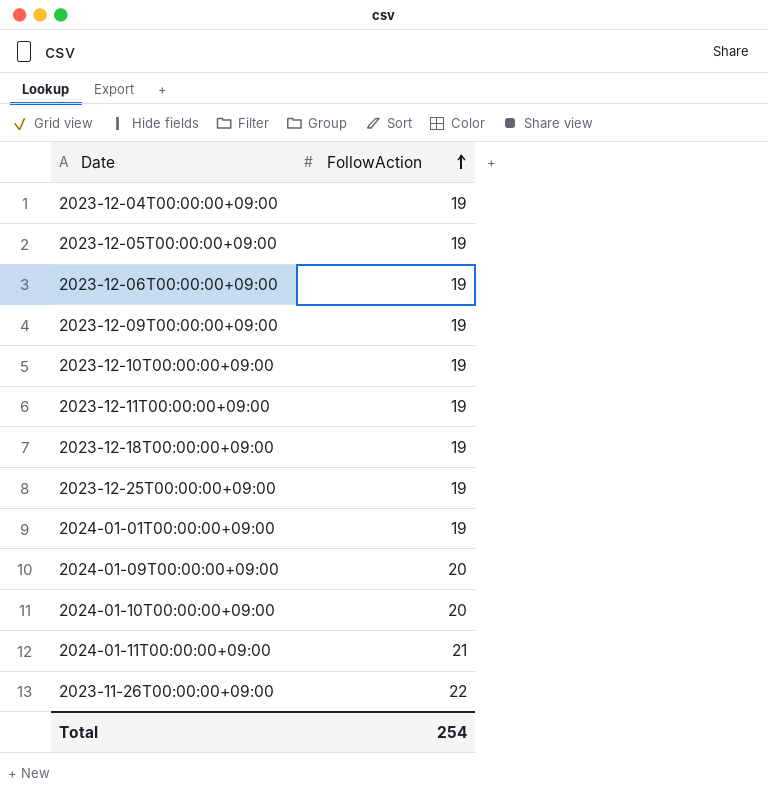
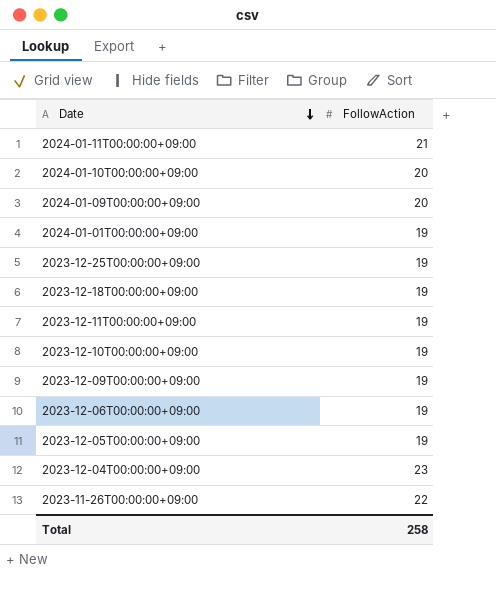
row order: FollowAction ascending -> Date descending
2023-12-04T00:00:00+09:00 | FollowAction: 19 -> 23
Total | FollowAction: 254 -> 258

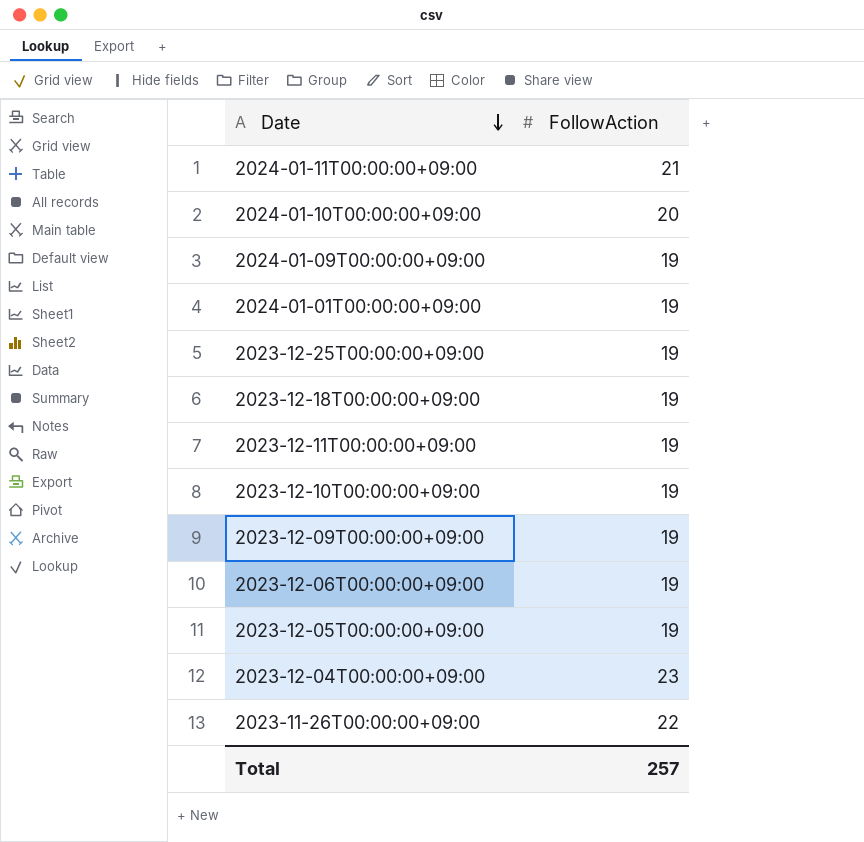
2024-01-09T00:00:00+09:00 | FollowAction: 20 -> 19
Total | FollowAction: 258 -> 257

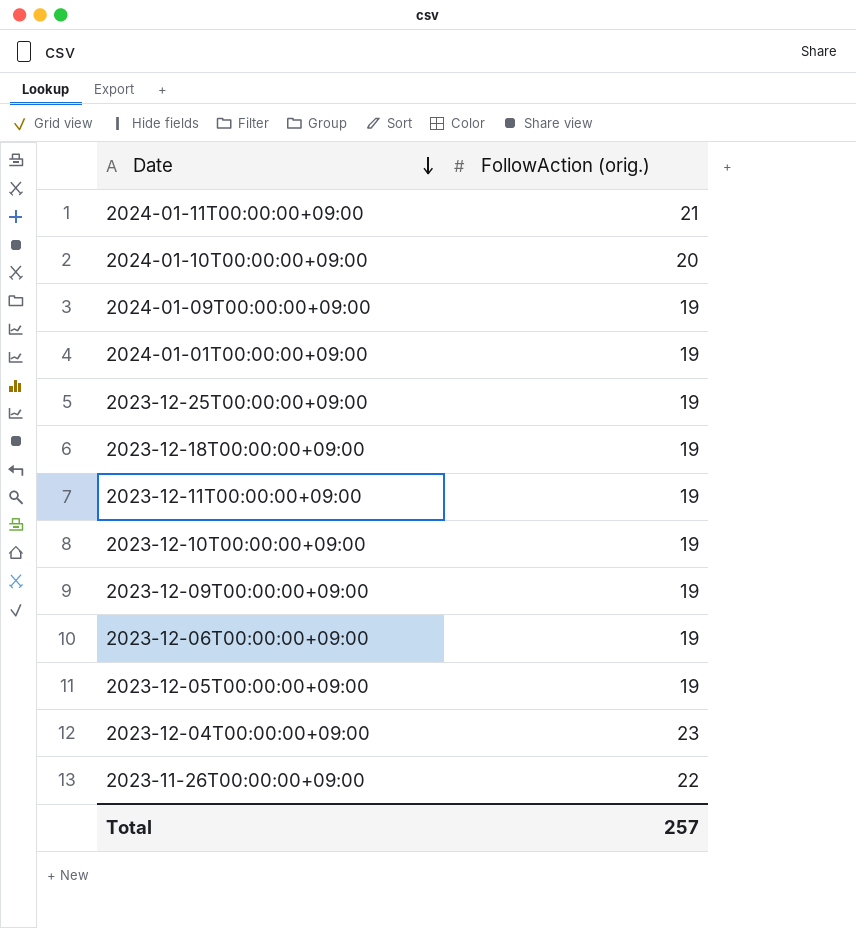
column name: FollowAction -> FollowAction (orig.)

